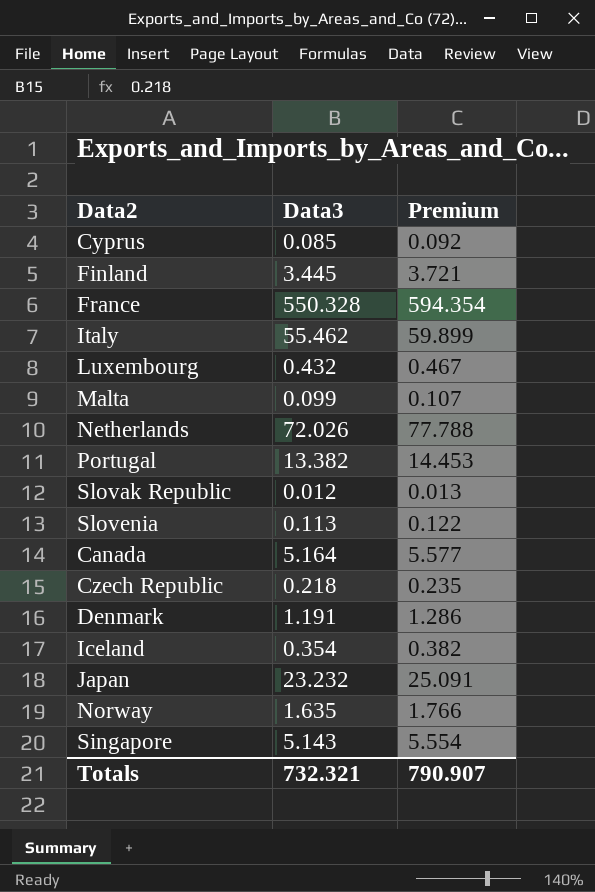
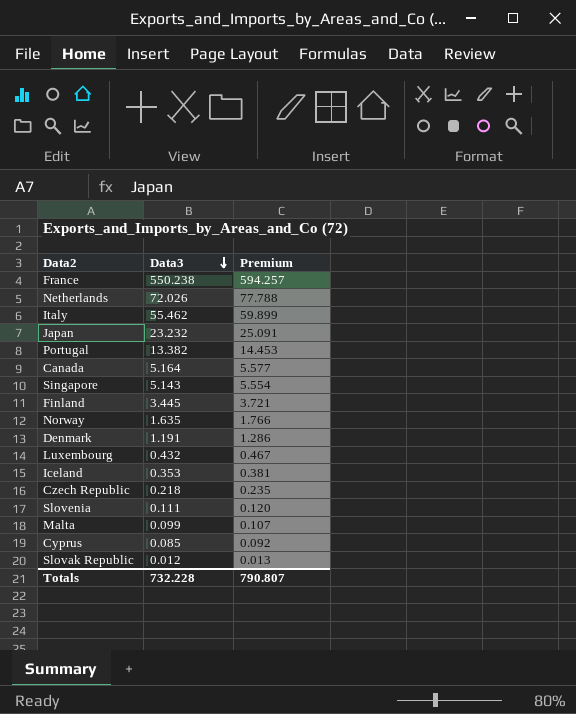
row order: none -> Data3 descending
France | Data3: 550.328 -> 550.238
France | Premium: 594.354 -> 594.257
Iceland | Data3: 0.354 -> 0.353
Iceland | Premium: 0.382 -> 0.381
Slovenia | Data3: 0.113 -> 0.111
Slovenia | Premium: 0.122 -> 0.120
Totals | Data3: 732.321 -> 732.228
Totals | Premium: 790.907 -> 790.807

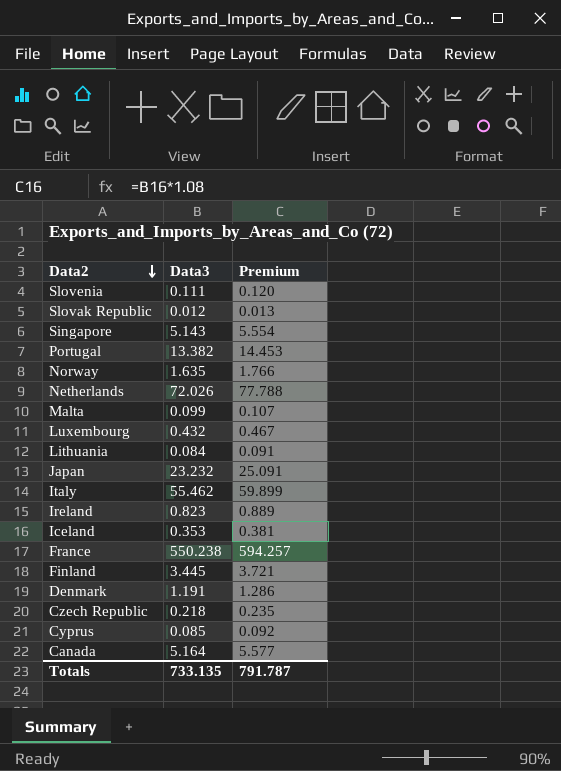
row order: Data3 descending -> Data2 descending
row Lithuania: none -> 0.084 | 0.091
row Ireland: none -> 0.823 | 0.889
Totals | Data3: 732.228 -> 733.135
Totals | Premium: 790.807 -> 791.787

